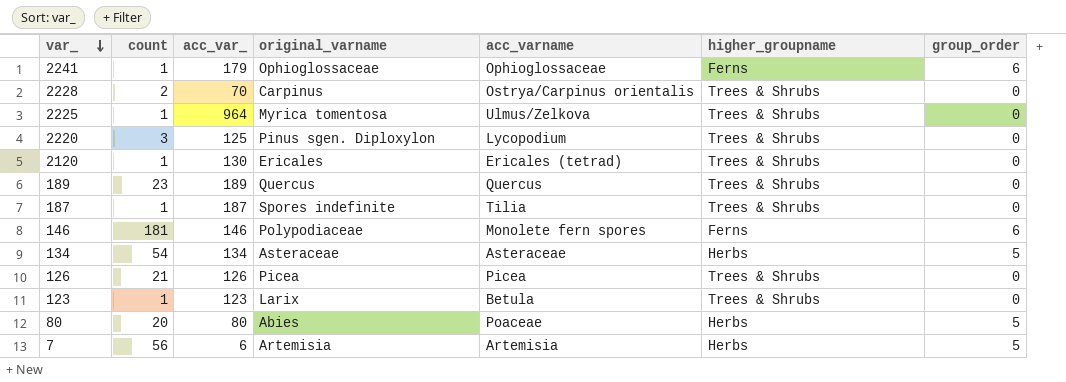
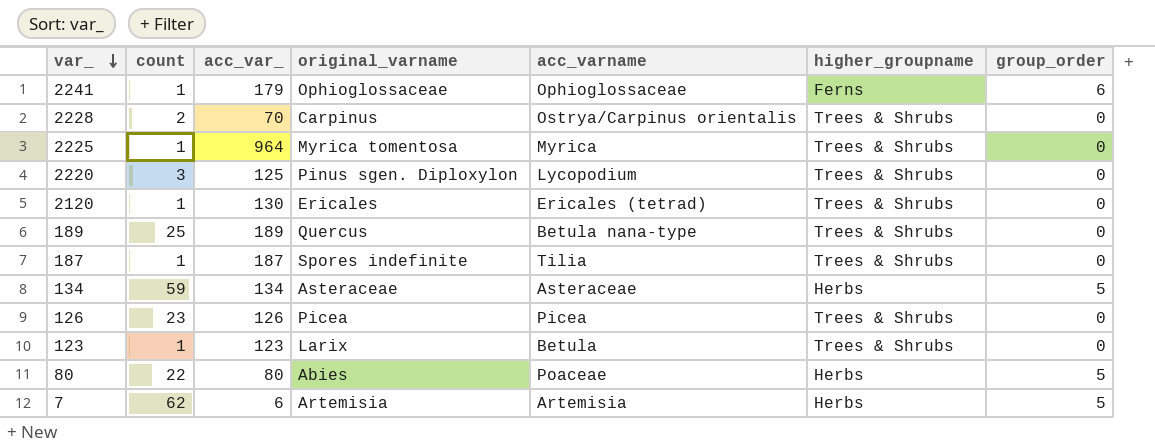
row 146: 181 | 146 | Polypodiaceae | Monolete fern spores | Ferns | 6 -> none
2225 | acc_varname: Ulmus/Zelkova -> Myrica
189 | count: 23 -> 25
189 | acc_varname: Quercus -> Betula nana-type
134 | count: 54 -> 59
126 | count: 21 -> 23
80 | count: 20 -> 22
7 | count: 56 -> 62

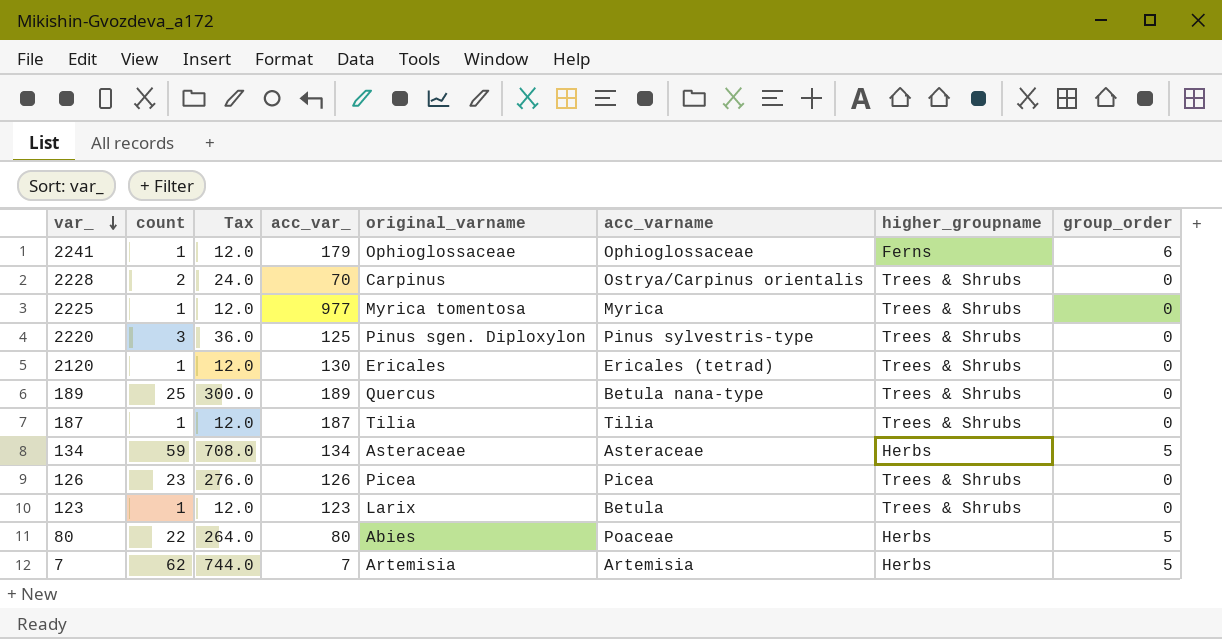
column Tax | formula: none -> [count] * 12
2225 | acc_var_: 964 -> 977
2220 | acc_varname: Lycopodium -> Pinus sylvestris-type
187 | original_varname: Spores indefinite -> Tilia
7 | acc_var_: 6 -> 7

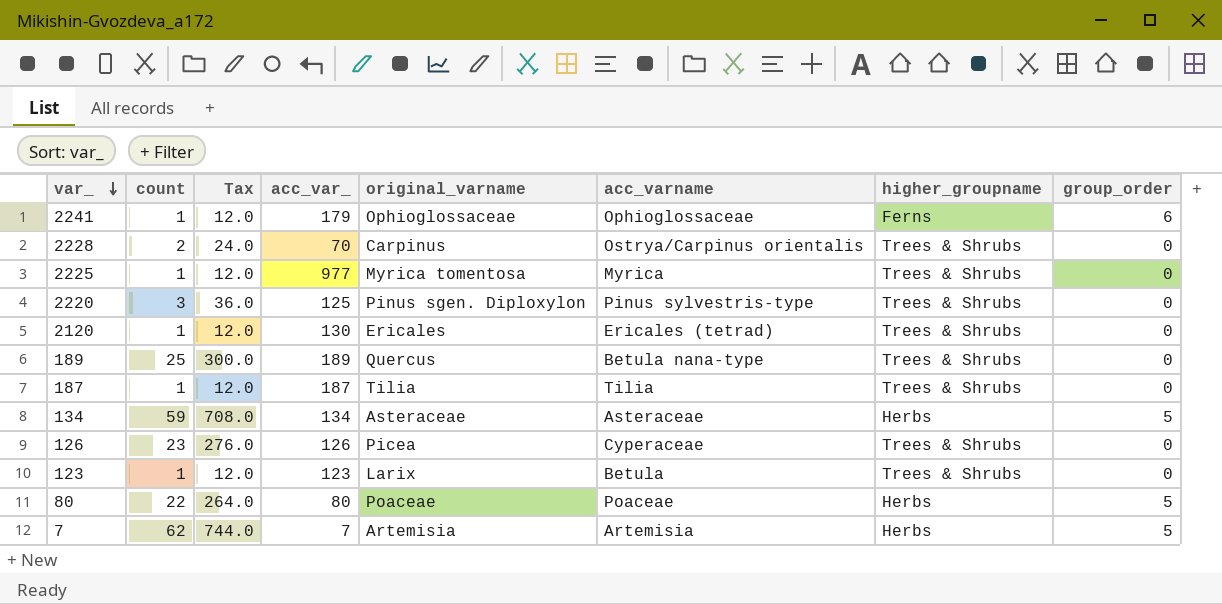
126 | acc_varname: Picea -> Cyperaceae
80 | original_varname: Abies -> Poaceae

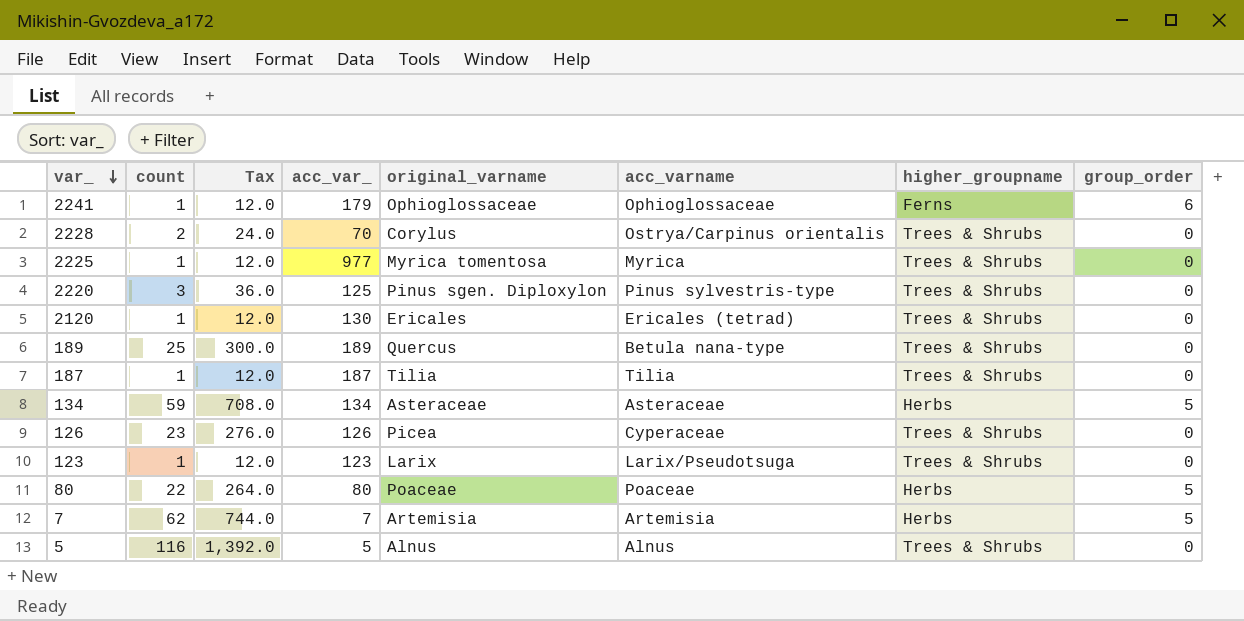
2228 | original_varname: Carpinus -> Corylus
123 | acc_varname: Betula -> Larix/Pseudotsuga
row 5: none -> 116 | 1,392.0 | 5 | Alnus | Alnus | Trees & Shrubs | 0

